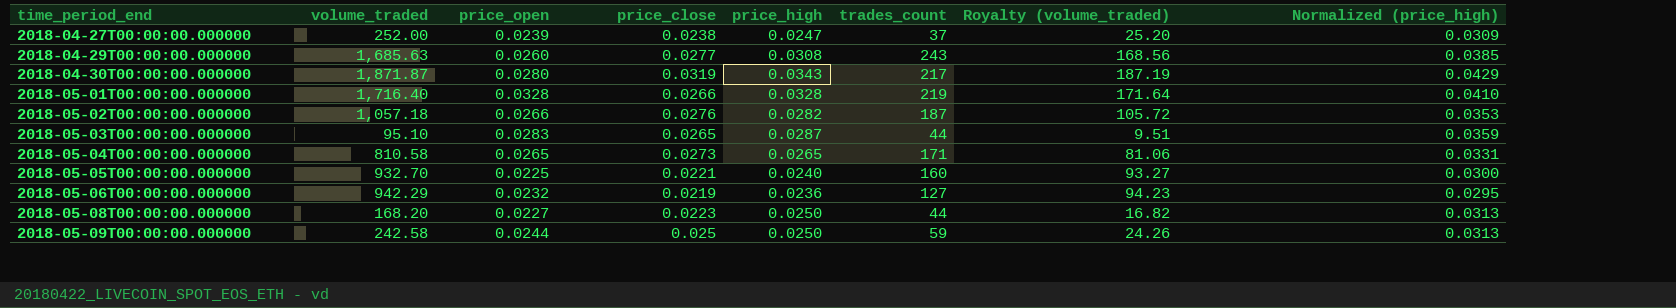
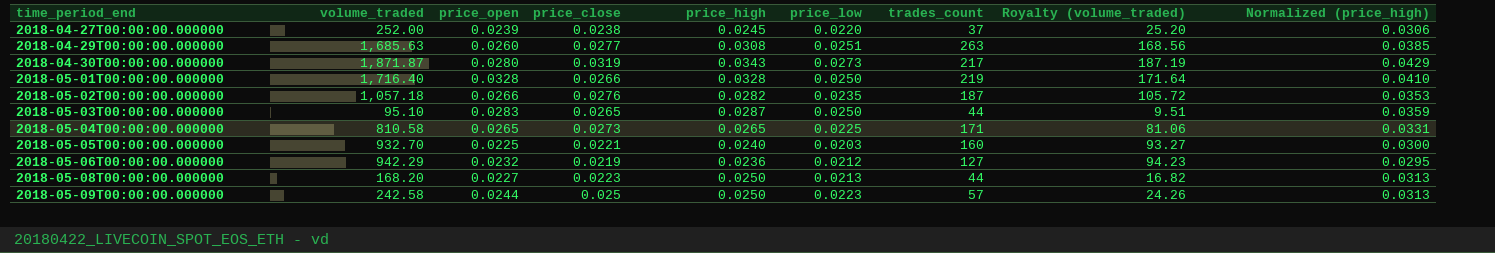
column price_low | position: none -> 6
2018-04-27T00:00:00.000000 | price_high: 0.0247 -> 0.0245
2018-04-27T00:00:00.000000 | Normalized (price_high): 0.0309 -> 0.0306
2018-04-29T00:00:00.000000 | trades_count: 243 -> 263
2018-05-09T00:00:00.000000 | trades_count: 59 -> 57

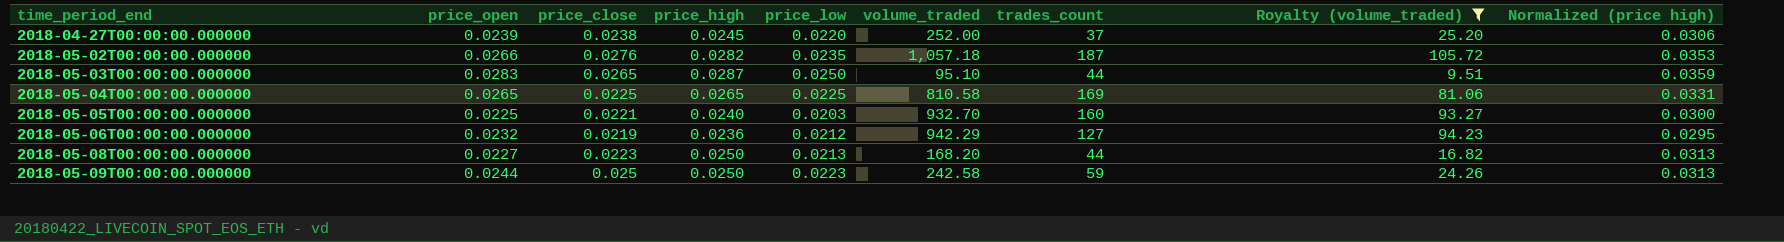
filter: none -> Royalty (volume_traded) <= 105.72
column volume_traded | position: 2 -> 6
column name: Normalized (price_high) -> Normalized (price high)
2018-05-04T00:00:00.000000 | price_close: 0.0273 -> 0.0225
2018-05-04T00:00:00.000000 | trades_count: 171 -> 169
2018-05-09T00:00:00.000000 | trades_count: 57 -> 59

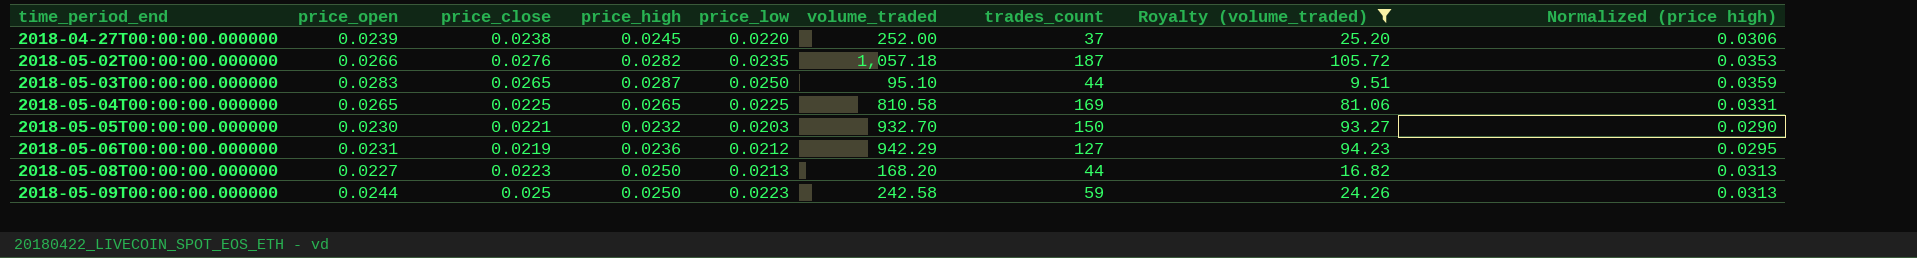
2018-05-05T00:00:00.000000 | price_open: 0.0225 -> 0.0230
2018-05-05T00:00:00.000000 | price_high: 0.0240 -> 0.0232
2018-05-05T00:00:00.000000 | trades_count: 160 -> 150
2018-05-05T00:00:00.000000 | Normalized (price high): 0.0300 -> 0.0290
2018-05-06T00:00:00.000000 | price_open: 0.0232 -> 0.0231

